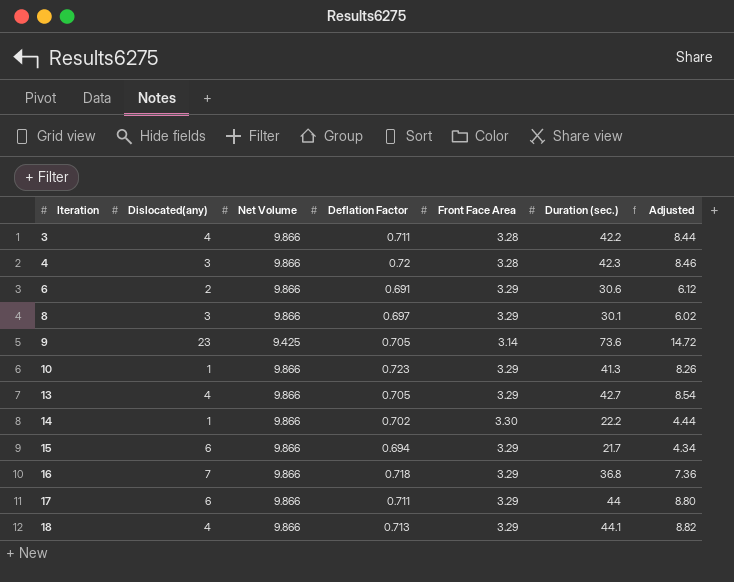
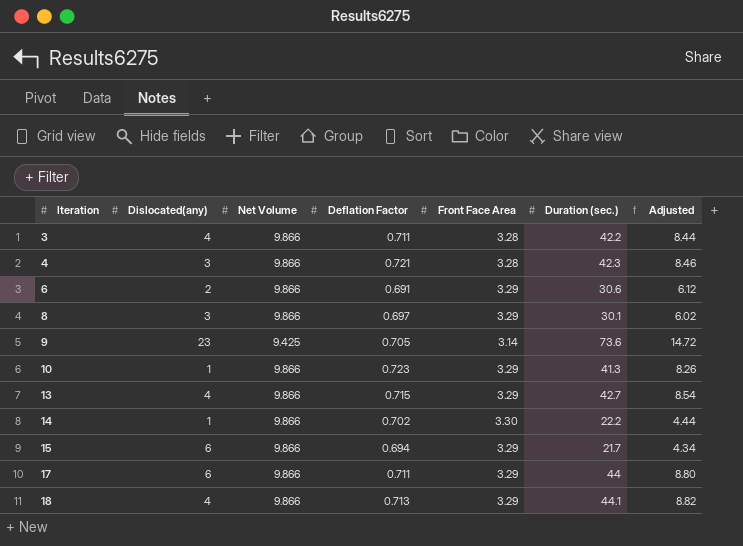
row 16: 7 | 9.866 | 0.718 | 3.29 | 36.8 | 7.36 -> none
4 | Deflation Factor: 0.72 -> 0.721
13 | Deflation Factor: 0.705 -> 0.715

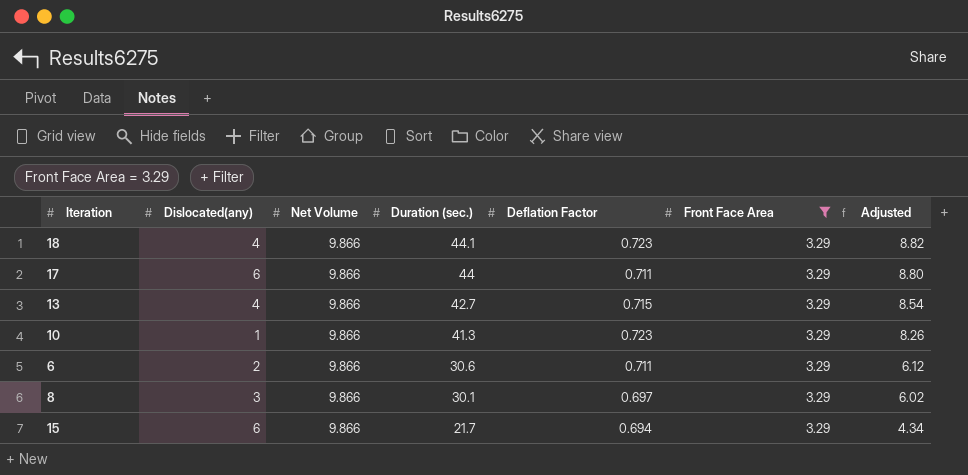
filter: none -> Front Face Area = 3.29
row order: Iteration ascending -> Duration (sec.) descending
column Duration (sec.) | position: 6 -> 4
18 | Deflation Factor: 0.713 -> 0.723
6 | Deflation Factor: 0.691 -> 0.711

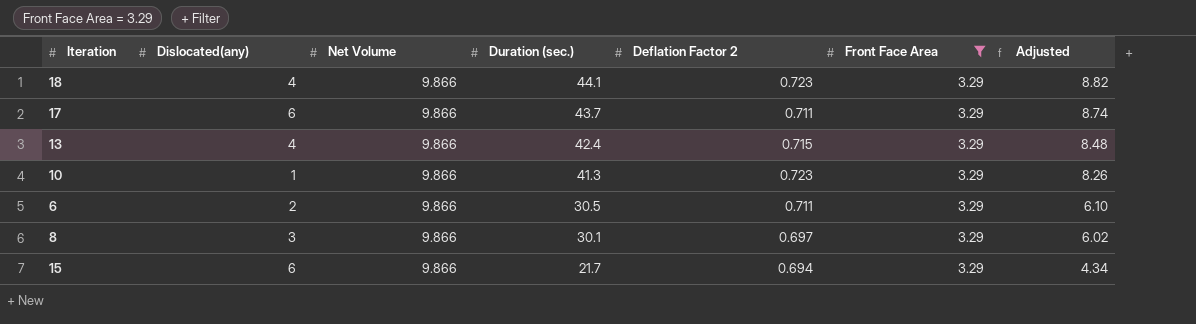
column name: Deflation Factor -> Deflation Factor 2
17 | Duration (sec.): 44 -> 43.7
17 | Adjusted: 8.80 -> 8.74
13 | Duration (sec.): 42.7 -> 42.4
13 | Adjusted: 8.54 -> 8.48
6 | Duration (sec.): 30.6 -> 30.5
6 | Adjusted: 6.12 -> 6.10

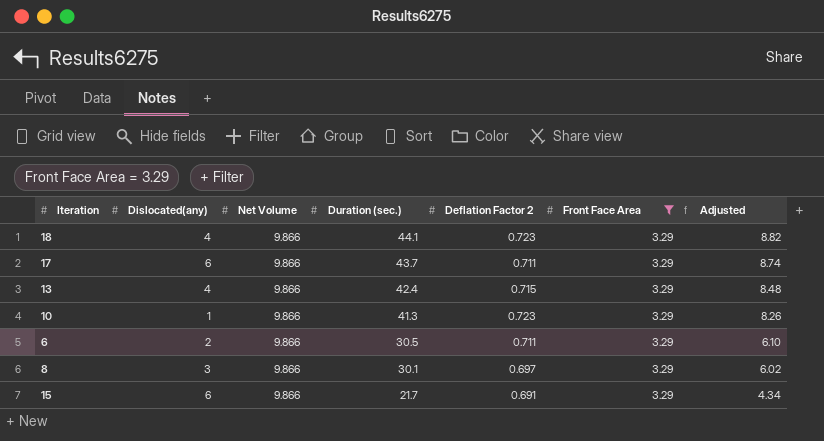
15 | Deflation Factor 2: 0.694 -> 0.691

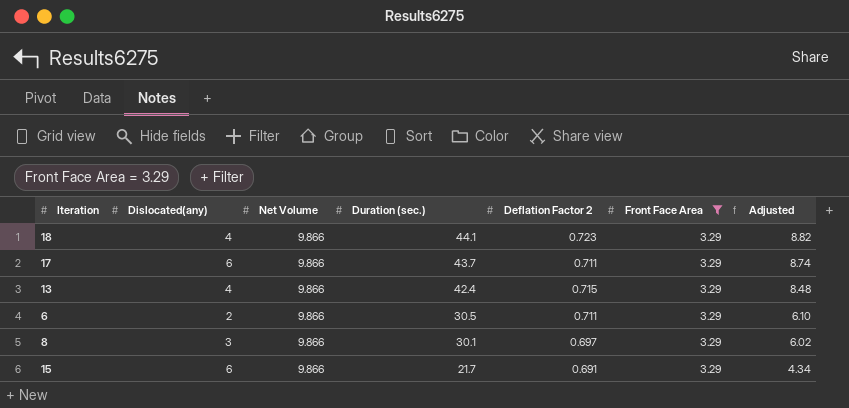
row 10: 1 | 9.866 | 41.3 | 0.723 | 3.29 | 8.26 -> none

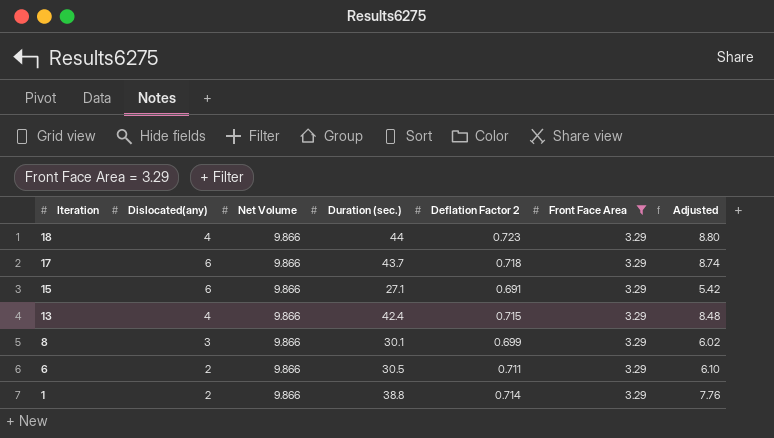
row order: Duration (sec.) descending -> Iteration descending
18 | Duration (sec.): 44.1 -> 44
18 | Adjusted: 8.82 -> 8.80
17 | Deflation Factor 2: 0.711 -> 0.718
15 | Duration (sec.): 21.7 -> 27.1
15 | Adjusted: 4.34 -> 5.42
8 | Deflation Factor 2: 0.697 -> 0.699
row 1: none -> 2 | 9.866 | 38.8 | 0.714 | 3.29 | 7.76

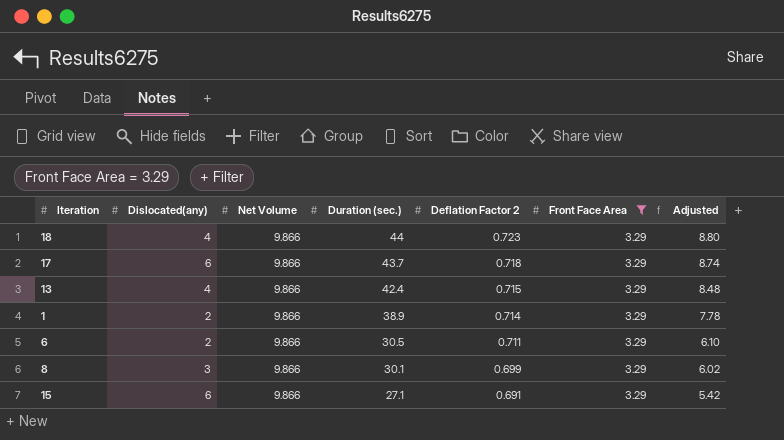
row order: Iteration descending -> Duration (sec.) descending
1 | Duration (sec.): 38.8 -> 38.9
1 | Adjusted: 7.76 -> 7.78

